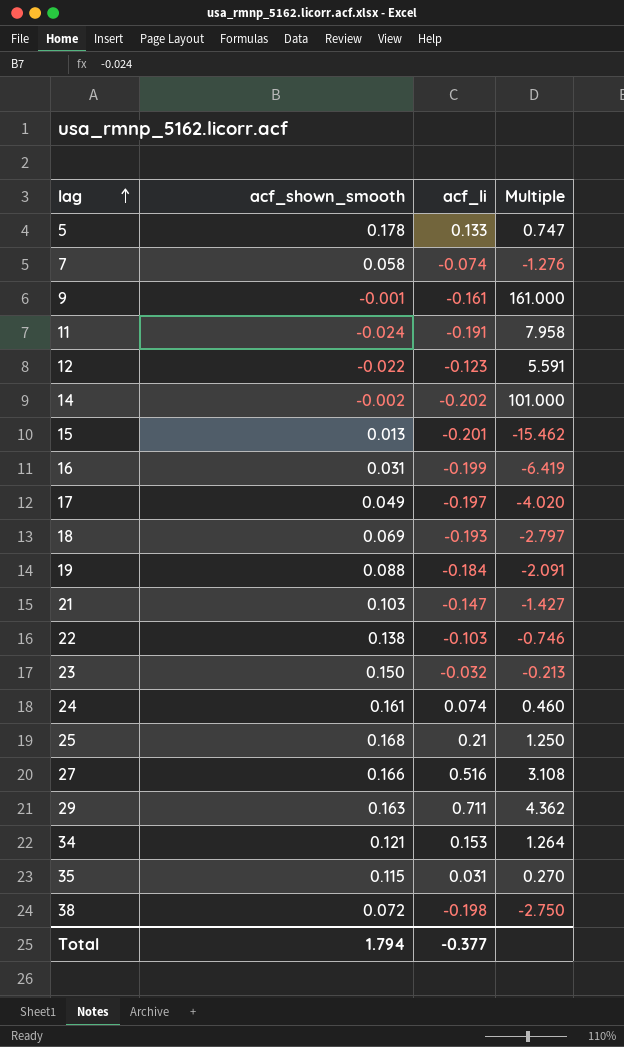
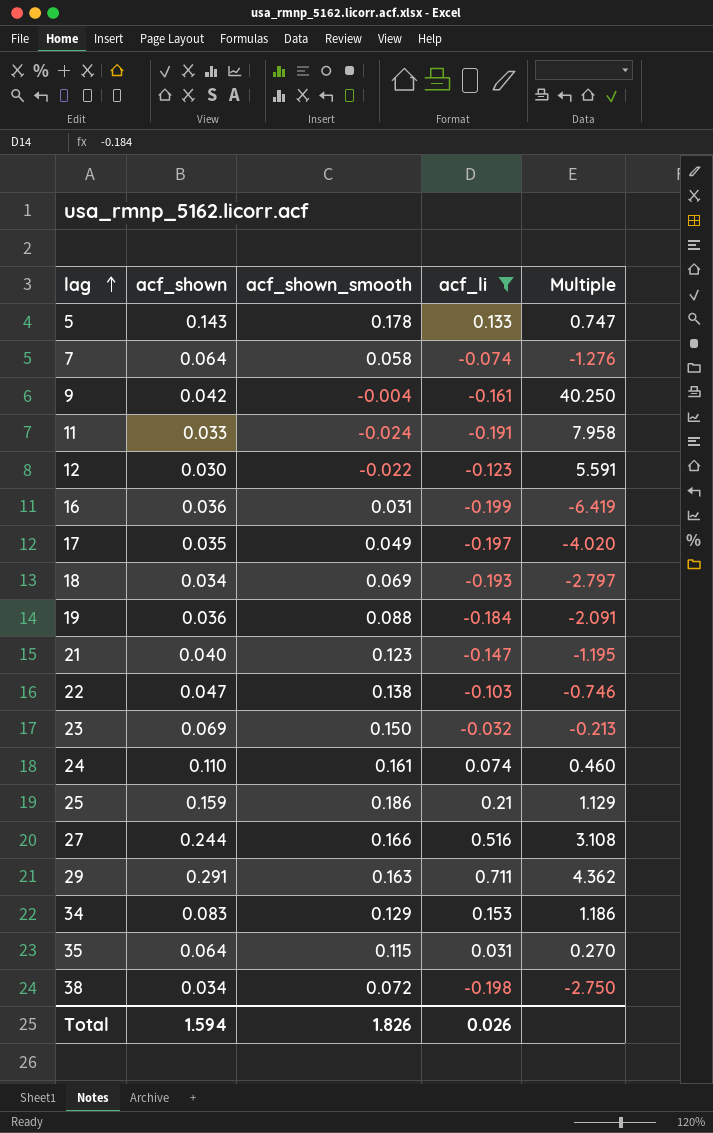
filter: none -> acf_li >= -0.199
column acf_shown | position: none -> 2
9 | acf_shown_smooth: -0.001 -> -0.004
9 | Multiple: 161.000 -> 40.250
21 | acf_shown_smooth: 0.103 -> 0.123
21 | Multiple: -1.427 -> -1.195
25 | acf_shown_smooth: 0.168 -> 0.186
25 | Multiple: 1.250 -> 1.129
34 | acf_shown_smooth: 0.121 -> 0.129
34 | Multiple: 1.264 -> 1.186
Total | acf_shown_smooth: 1.794 -> 1.826
Total | acf_li: -0.377 -> 0.026

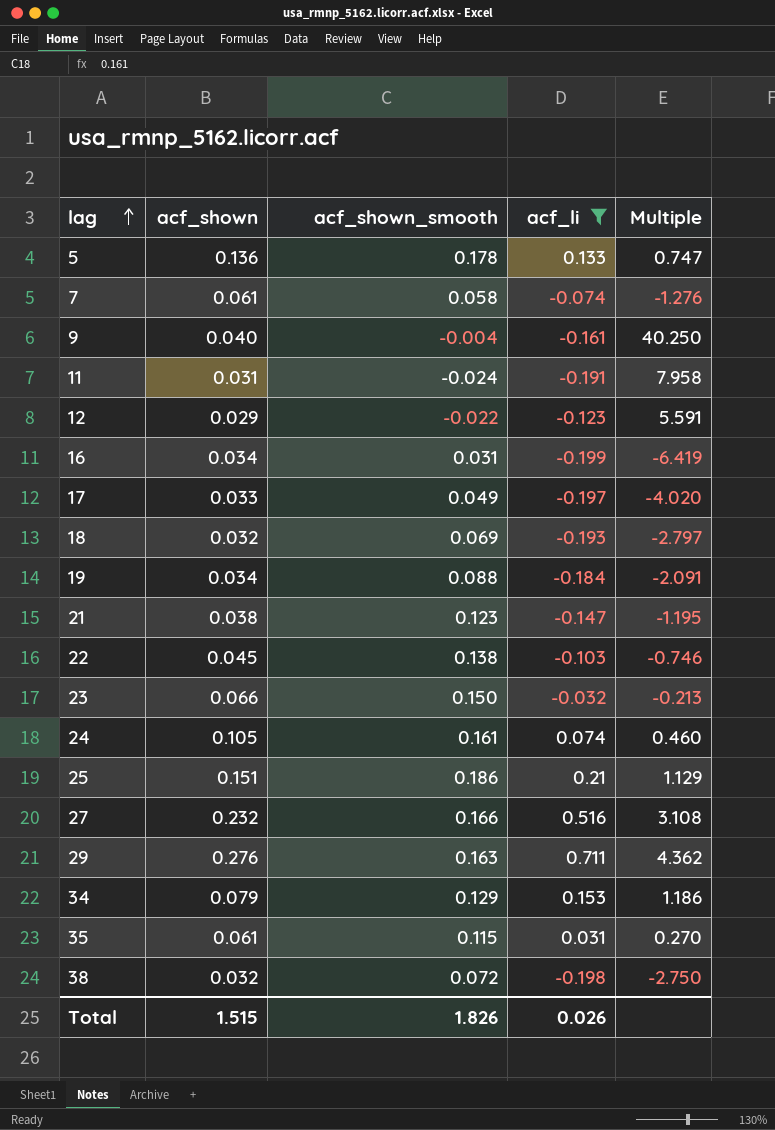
5 | acf_shown: 0.143 -> 0.136
7 | acf_shown: 0.064 -> 0.061
9 | acf_shown: 0.042 -> 0.040
11 | acf_shown: 0.033 -> 0.031
12 | acf_shown: 0.030 -> 0.029
16 | acf_shown: 0.036 -> 0.034
17 | acf_shown: 0.035 -> 0.033
18 | acf_shown: 0.034 -> 0.032
19 | acf_shown: 0.036 -> 0.034
21 | acf_shown: 0.040 -> 0.038
22 | acf_shown: 0.047 -> 0.045
23 | acf_shown: 0.069 -> 0.066
24 | acf_shown: 0.110 -> 0.105
25 | acf_shown: 0.159 -> 0.151
27 | acf_shown: 0.244 -> 0.232
29 | acf_shown: 0.291 -> 0.276
34 | acf_shown: 0.083 -> 0.079
35 | acf_shown: 0.064 -> 0.061
38 | acf_shown: 0.034 -> 0.032
Total | acf_shown: 1.594 -> 1.515

